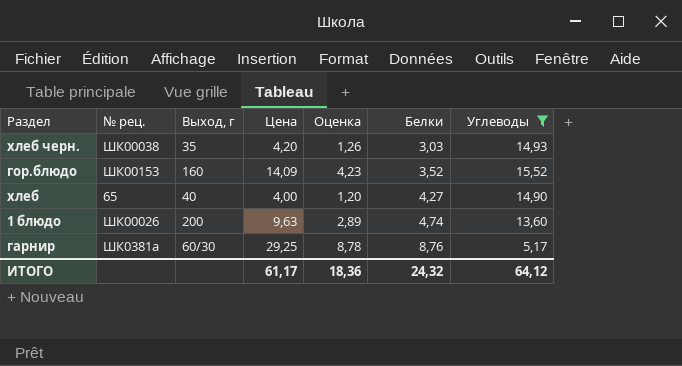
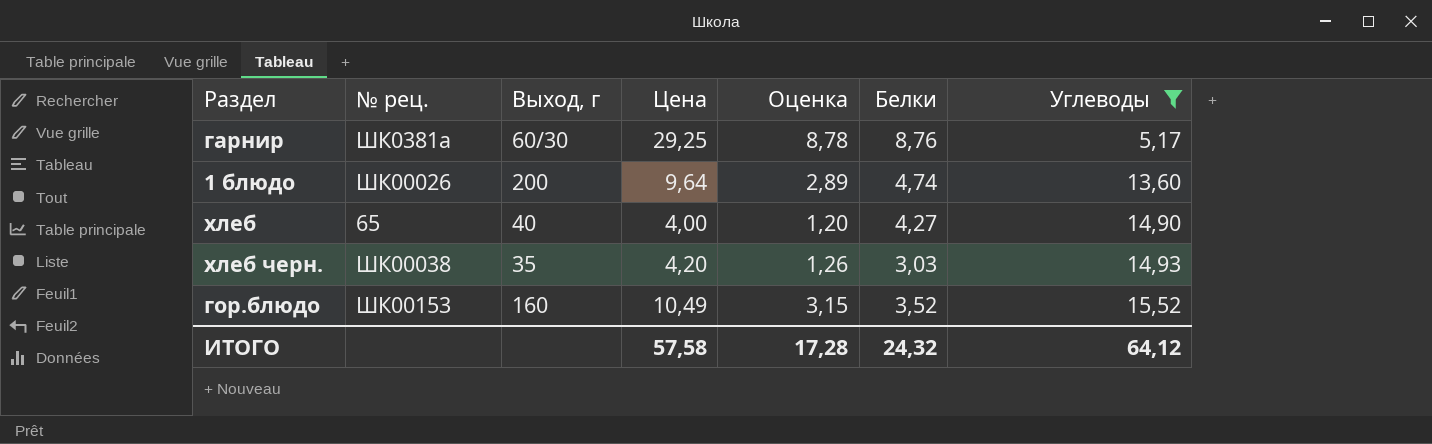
row order: Белки ascending -> Углеводы ascending
1 блюдо | Цена: 9,63 -> 9,64
гор.блюдо | Цена: 14,09 -> 10,49
гор.блюдо | Оценка: 4,23 -> 3,15
ИТОГО | Цена: 61,17 -> 57,58
ИТОГО | Оценка: 18,36 -> 17,28

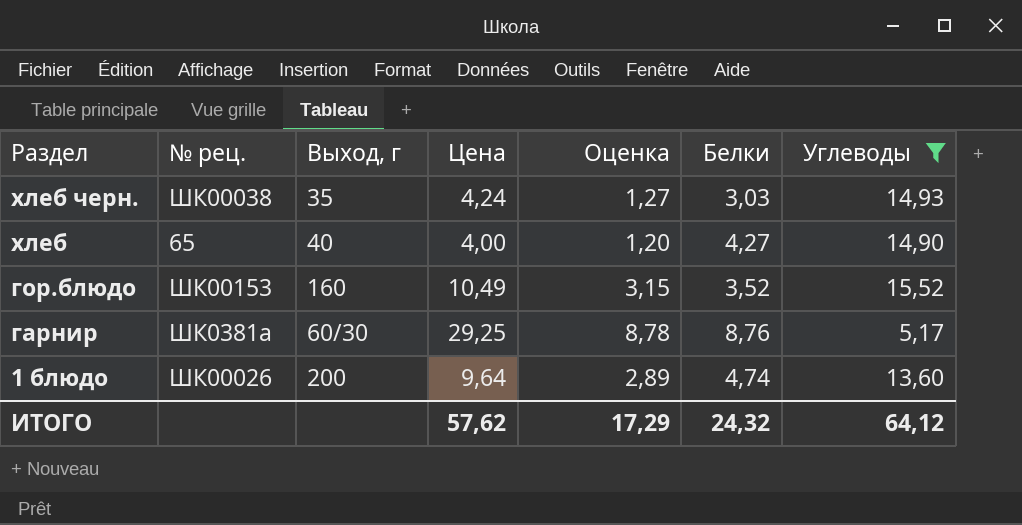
row order: Углеводы ascending -> Раздел descending
хлеб черн. | Цена: 4,20 -> 4,24
хлеб черн. | Оценка: 1,26 -> 1,27
ИТОГО | Цена: 57,58 -> 57,62
ИТОГО | Оценка: 17,28 -> 17,29

